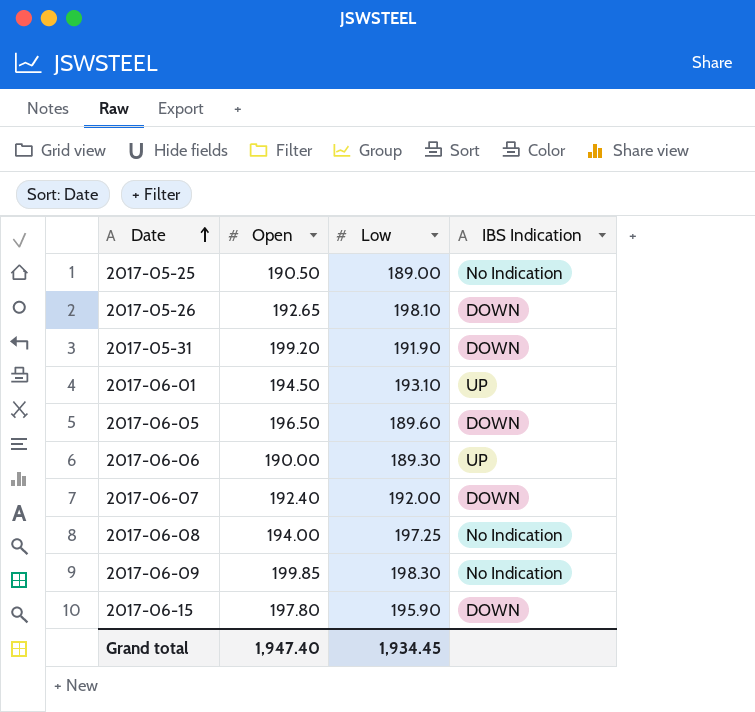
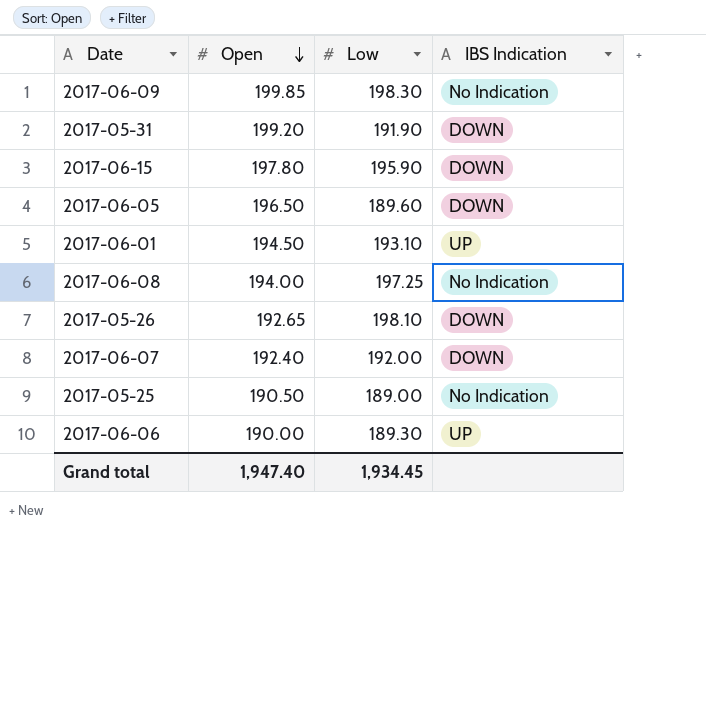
row order: Date ascending -> Open descending

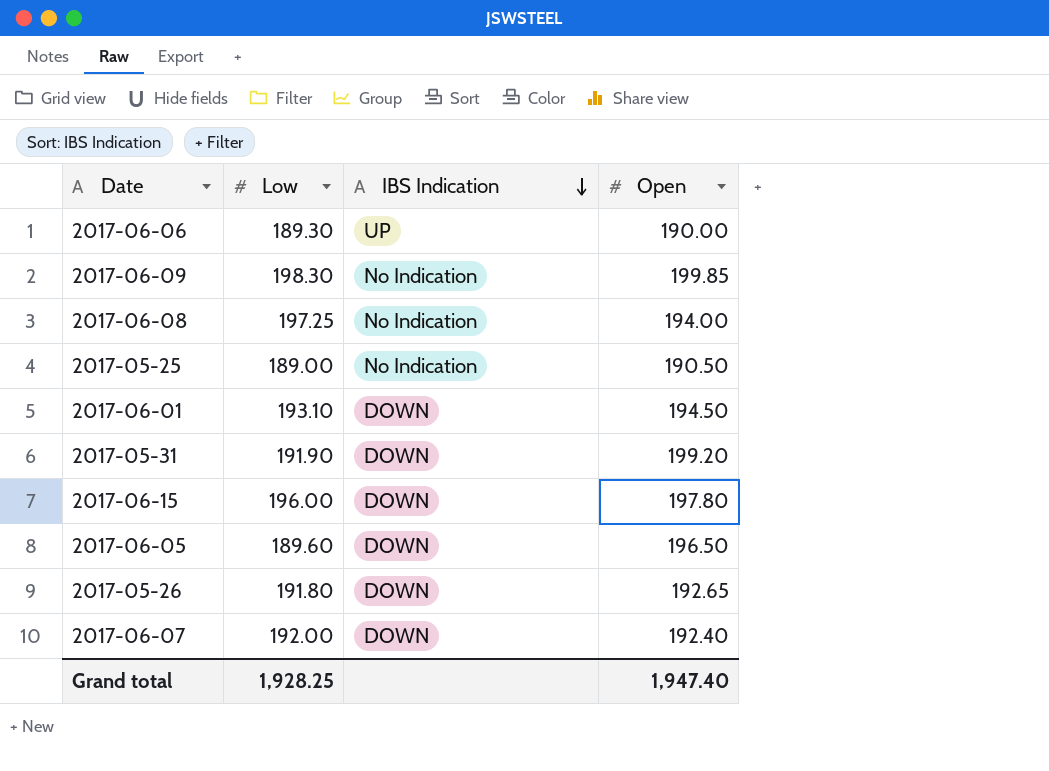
row order: Open descending -> IBS Indication descending
column Open | position: 2 -> 4
2017-06-01 | IBS Indication: UP -> DOWN
2017-06-15 | Low: 195.90 -> 196.00
2017-05-26 | Low: 198.10 -> 191.80
Grand total | Low: 1,934.45 -> 1,928.25

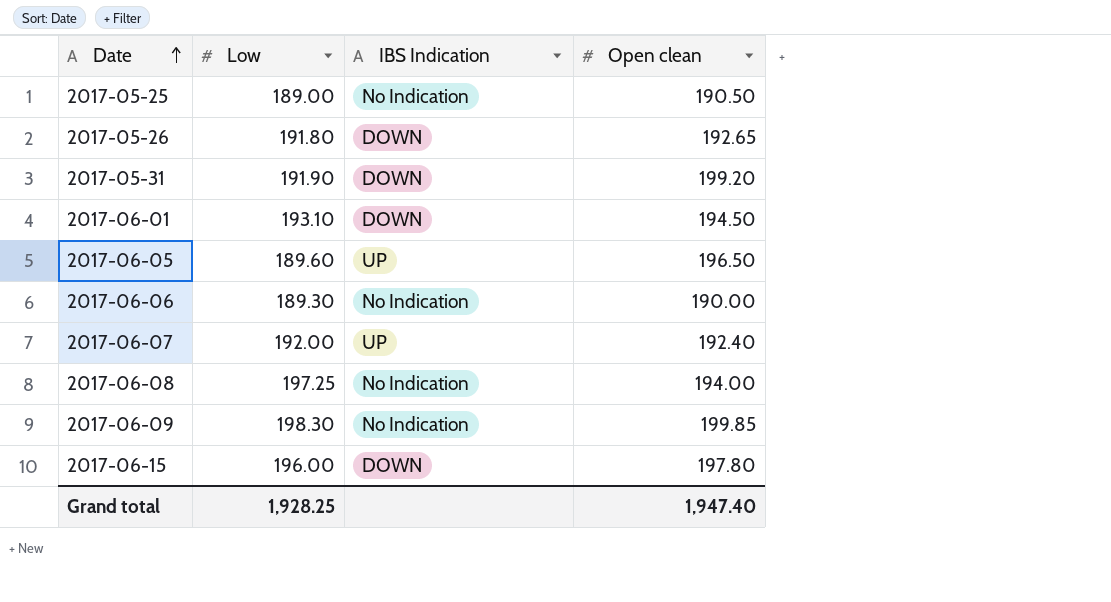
row order: IBS Indication descending -> Date ascending
column name: Open -> Open clean
2017-06-05 | IBS Indication: DOWN -> UP
2017-06-06 | IBS Indication: UP -> No Indication
2017-06-07 | IBS Indication: DOWN -> UP

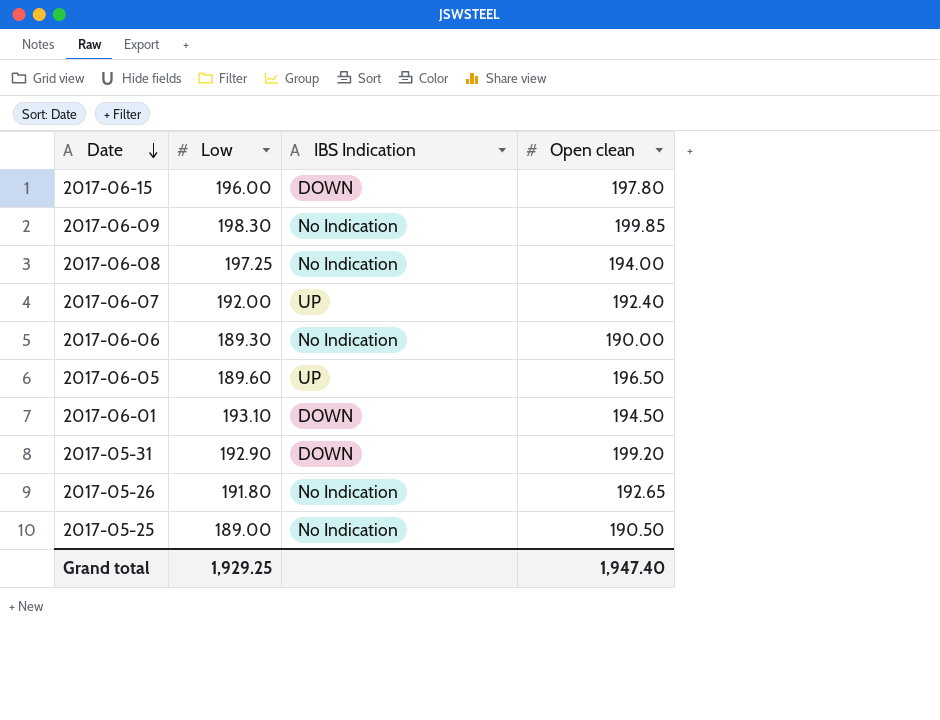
row order: Date ascending -> Date descending
2017-05-31 | Low: 191.90 -> 192.90
2017-05-26 | IBS Indication: DOWN -> No Indication
Grand total | Low: 1,928.25 -> 1,929.25

